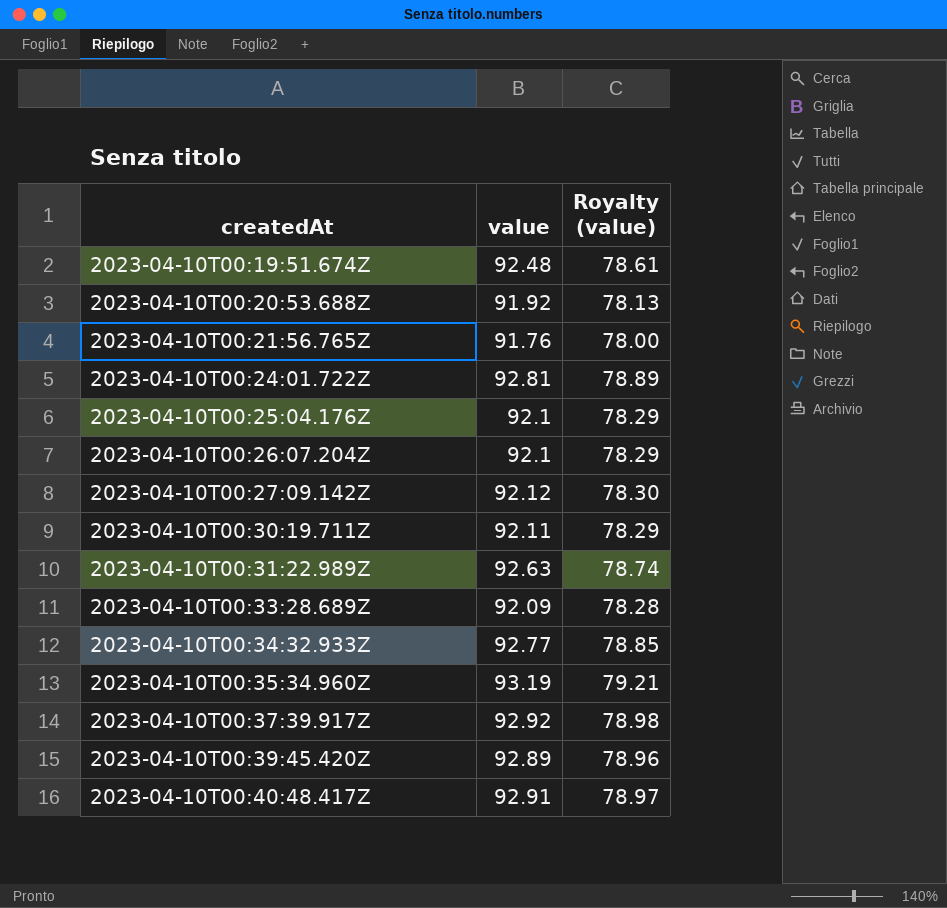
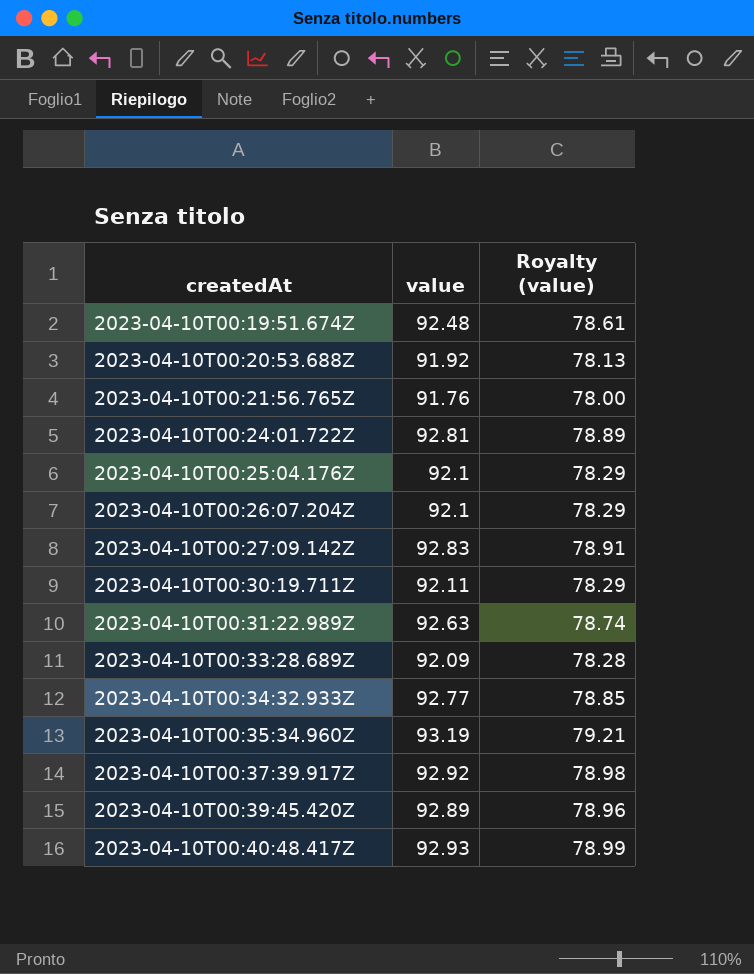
2023-04-10T00:27:09.142Z | value: 92.12 -> 92.83
2023-04-10T00:27:09.142Z | Royalty (value): 78.30 -> 78.91
2023-04-10T00:40:48.417Z | value: 92.91 -> 92.93
2023-04-10T00:40:48.417Z | Royalty (value): 78.97 -> 78.99

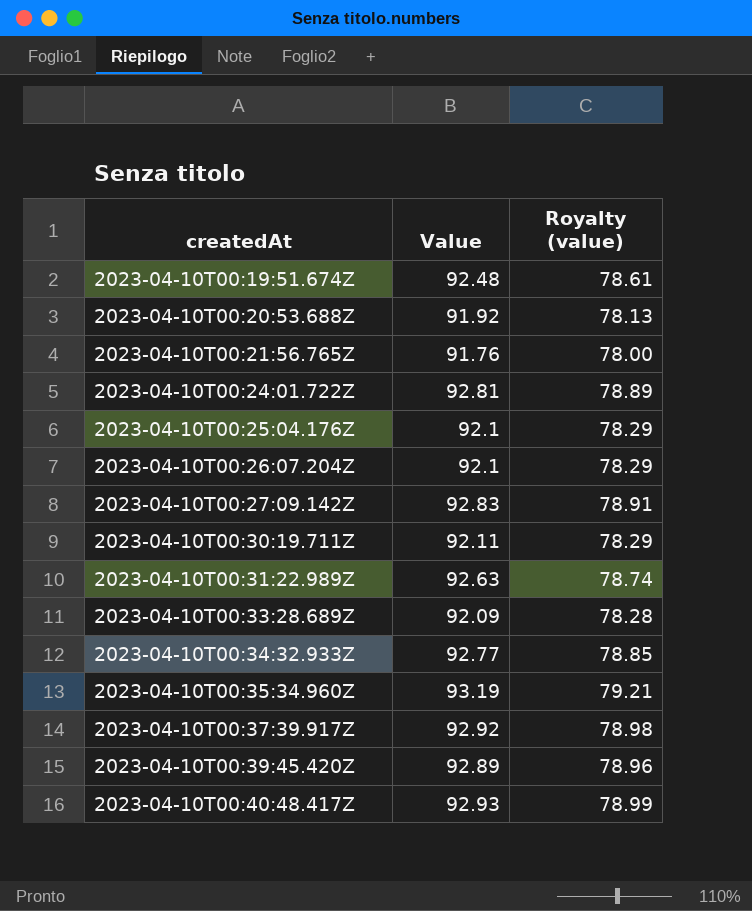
column name: value -> Value

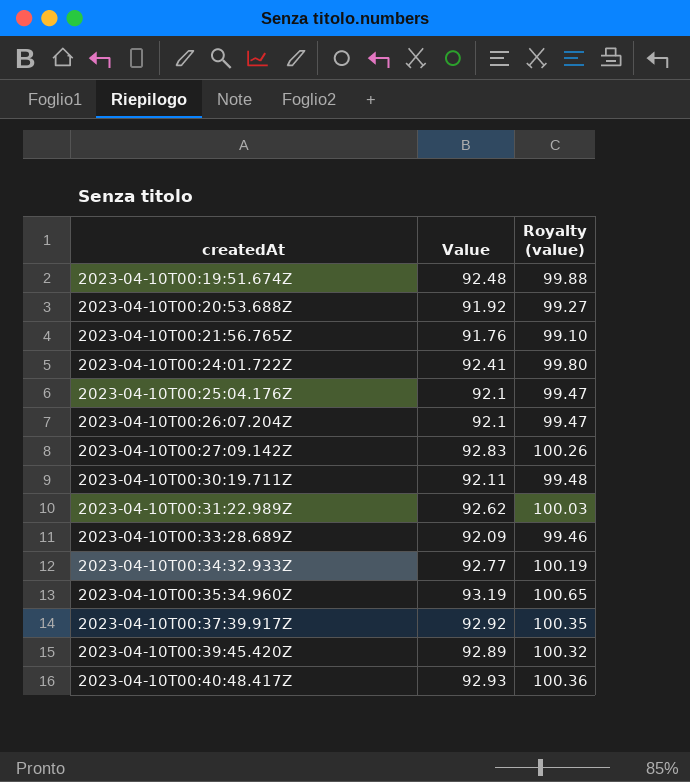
column Royalty (value) | formula: [Value] * 0.85 -> [Value] * 1.08
2023-04-10T00:24:01.722Z | Value: 92.81 -> 92.41
2023-04-10T00:31:22.989Z | Value: 92.63 -> 92.62

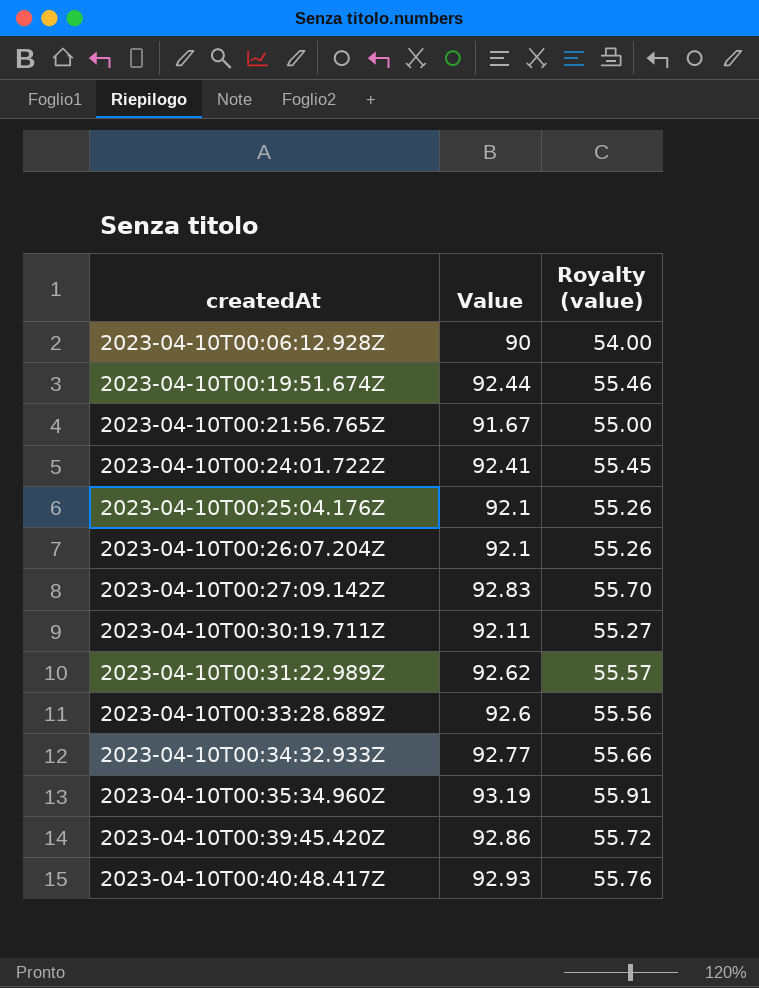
column Royalty (value) | formula: [Value] * 1.08 -> [Value] * 0.6
row 2023-04-10T00:20:53.688Z: 91.92 | 99.27 -> none
row 2023-04-10T00:37:39.917Z: 92.92 | 100.35 -> none
row 2023-04-10T00:06:12.928Z: none -> 90 | 54.00
2023-04-10T00:19:51.674Z | Value: 92.48 -> 92.44
2023-04-10T00:21:56.765Z | Value: 91.76 -> 91.67
2023-04-10T00:33:28.689Z | Value: 92.09 -> 92.6
2023-04-10T00:39:45.420Z | Value: 92.89 -> 92.86

